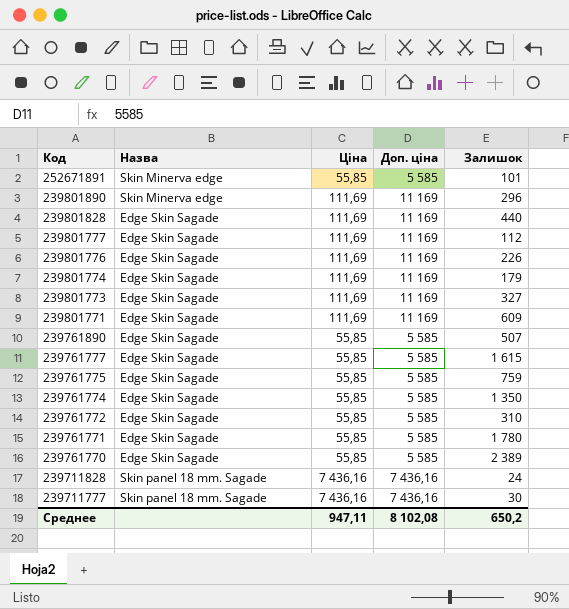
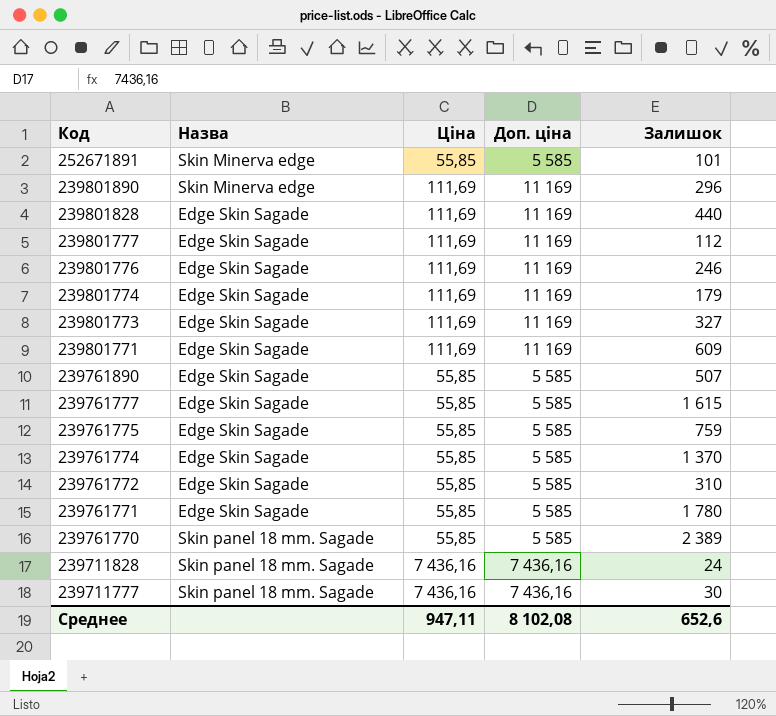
239801776 | Залишок: 226 -> 246
239761774 | Залишок: 1 350 -> 1 370
239761770 | Назва: Edge Skin Sagade -> Skin panel 18 mm. Sagade
Среднее | Залишок: 650,2 -> 652,6

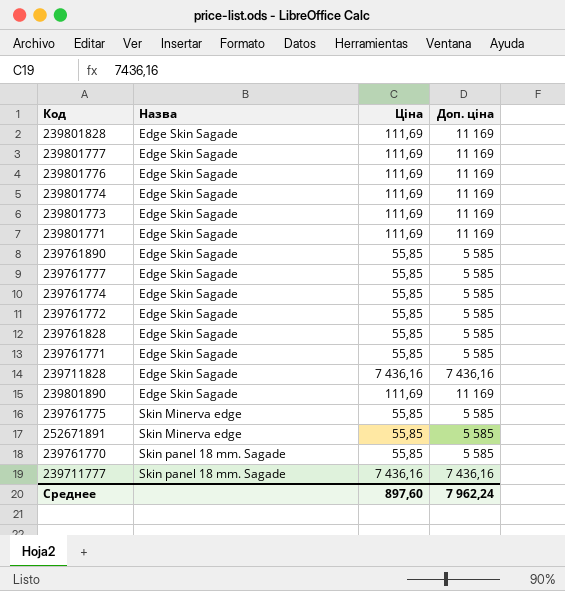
row order: Код descending -> Назва ascending
column Залишок | position: 5 -> none
row 239761828: none -> Edge Skin Sagade | 55,85 | 5 585
239711828 | Назва: Skin panel 18 mm. Sagade -> Edge Skin Sagade
239801890 | Назва: Skin Minerva edge -> Edge Skin Sagade
239761775 | Назва: Edge Skin Sagade -> Skin Minerva edge
Среднее | Ціна: 947,11 -> 897,60
Среднее | Доп. ціна: 8 102,08 -> 7 962,24

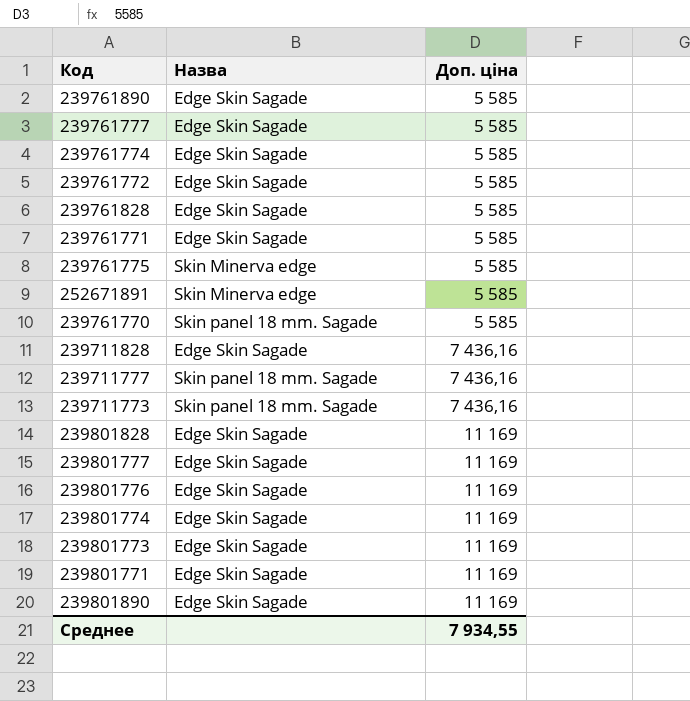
row order: Назва ascending -> Доп. ціна ascending
column Ціна | position: 3 -> none
row 239711773: none -> Skin panel 18 mm. Sagade | 7 436,16
Среднее | Доп. ціна: 7 962,24 -> 7 934,55

